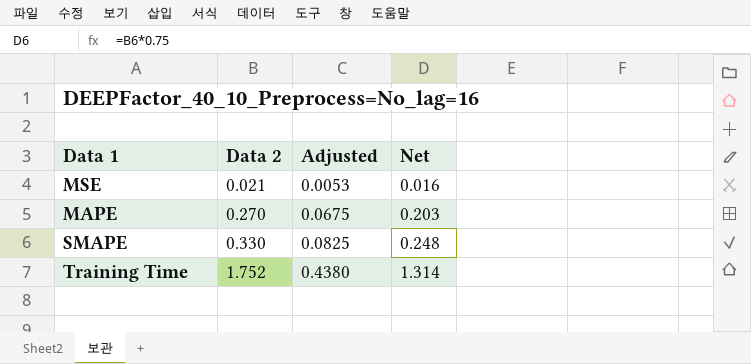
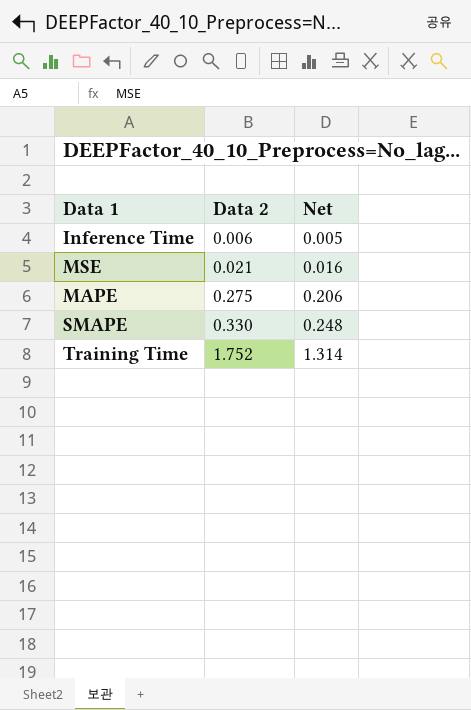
column Adjusted | formula: [Data 2] * 0.25 -> none
row Inference Time: none -> 0.006 | 0.005
MAPE | Data 2: 0.270 -> 0.275
MAPE | Net: 0.203 -> 0.206

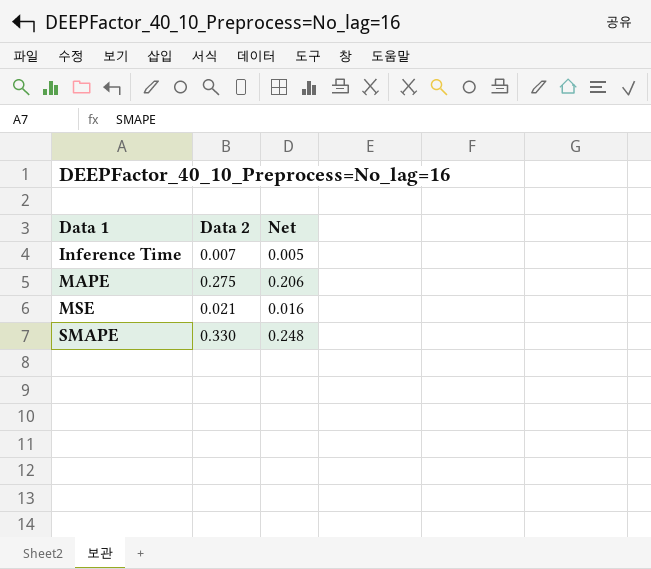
row order: Data 2 ascending -> Data 1 ascending
row Training Time: 1.752 | 1.314 -> none
Inference Time | Data 2: 0.006 -> 0.007

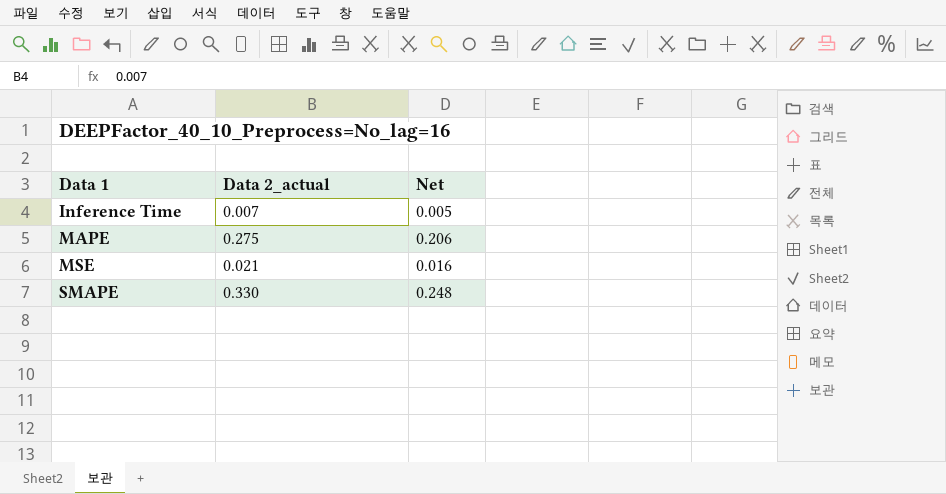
column name: Data 2 -> Data 2_actual

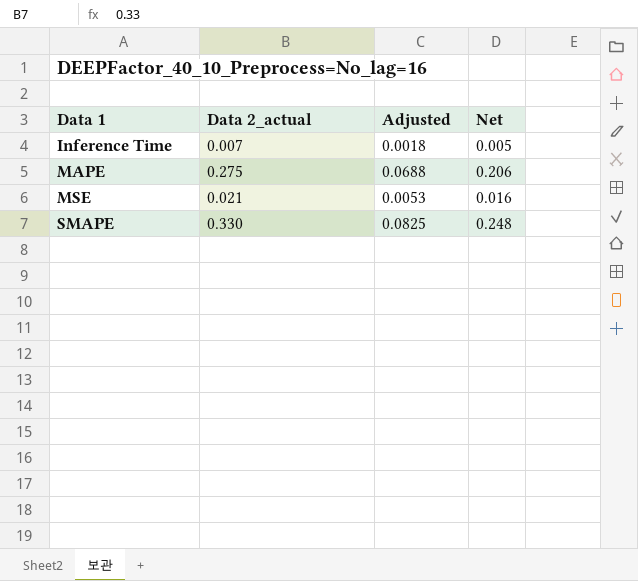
column Adjusted | formula: none -> [Data 2_actual] * 0.25

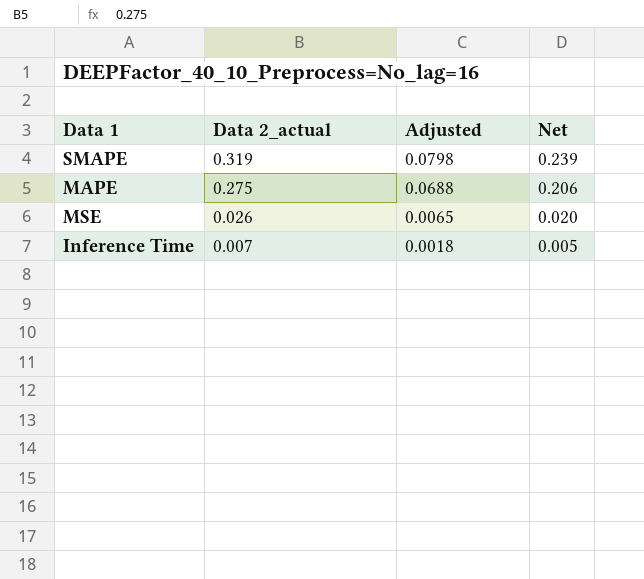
row order: Data 1 ascending -> Data 2_actual descending
SMAPE | Data 2_actual: 0.330 -> 0.319
SMAPE | Adjusted: 0.0825 -> 0.0798
SMAPE | Net: 0.248 -> 0.239
MSE | Data 2_actual: 0.021 -> 0.026
MSE | Adjusted: 0.0053 -> 0.0065
MSE | Net: 0.016 -> 0.020

